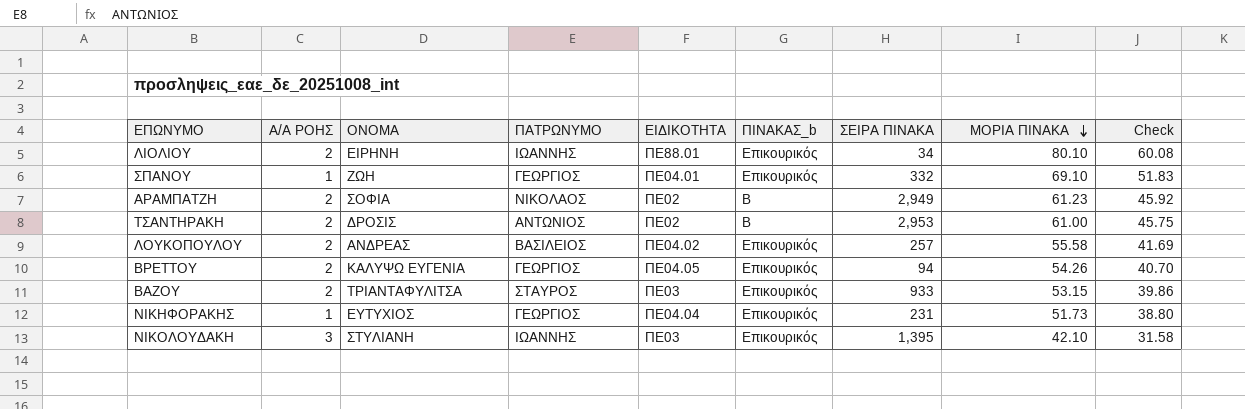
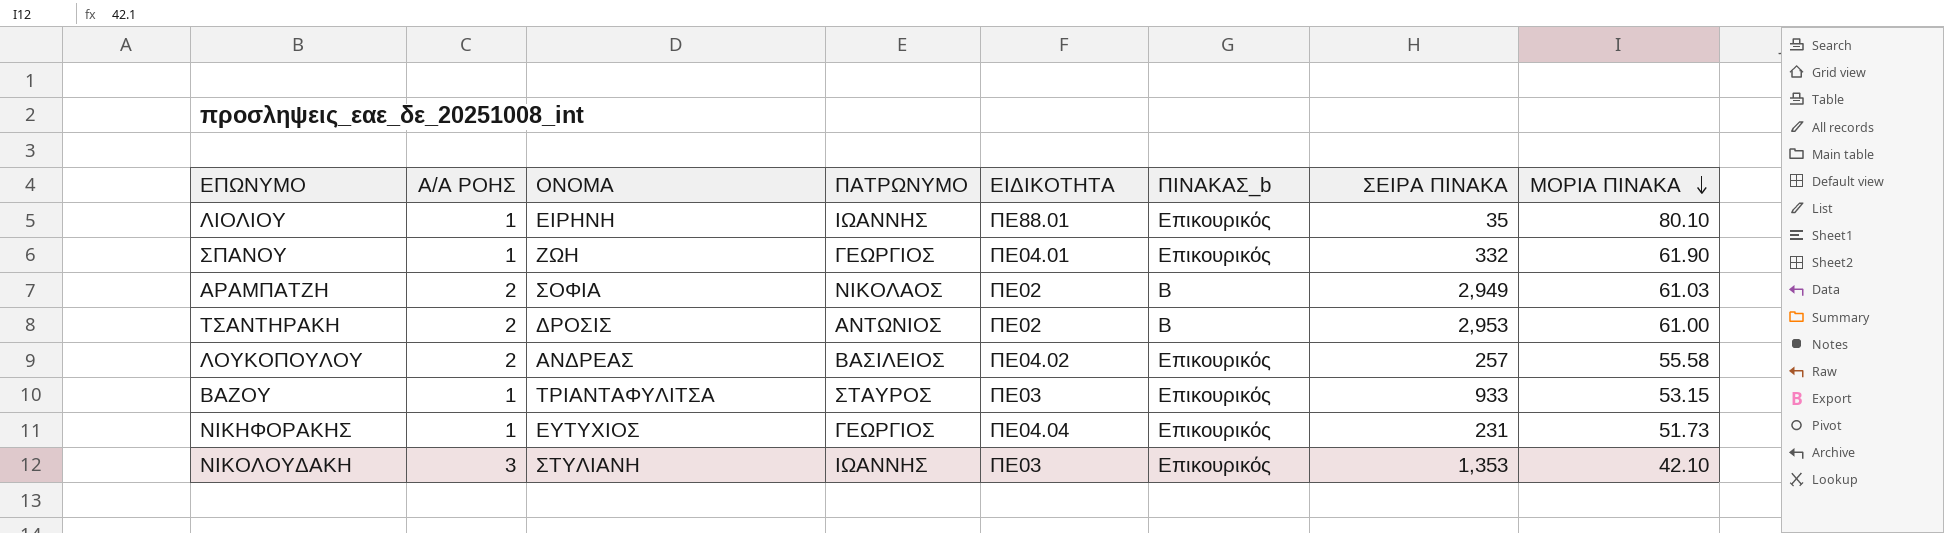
column Check | formula: [ΜΟΡΙΑ ΠΙΝΑΚΑ] * 0.75 -> none
row ΒΡΕΤΤΟΥ: 2 | ΚΑΛΥΨΩ ΕΥΓΕΝΙΑ | ΓΕΩΡΓΙΟΣ | ΠΕ04.05 | Επικουρικός | 94 | 54.26 | 40.70 -> none
ΛΙΟΛΙΟΥ | Α/Α ΡΟΗΣ: 2 -> 1
ΛΙΟΛΙΟΥ | ΣΕΙΡΑ ΠΙΝΑΚΑ: 34 -> 35
ΣΠΑΝΟΥ | ΜΟΡΙΑ ΠΙΝΑΚΑ: 69.10 -> 61.90
ΑΡΑΜΠΑΤΖΗ | ΜΟΡΙΑ ΠΙΝΑΚΑ: 61.23 -> 61.03
ΒΑΖΟΥ | Α/Α ΡΟΗΣ: 2 -> 1
ΝΙΚΟΛΟΥΔΑΚΗ | ΣΕΙΡΑ ΠΙΝΑΚΑ: 1,395 -> 1,353

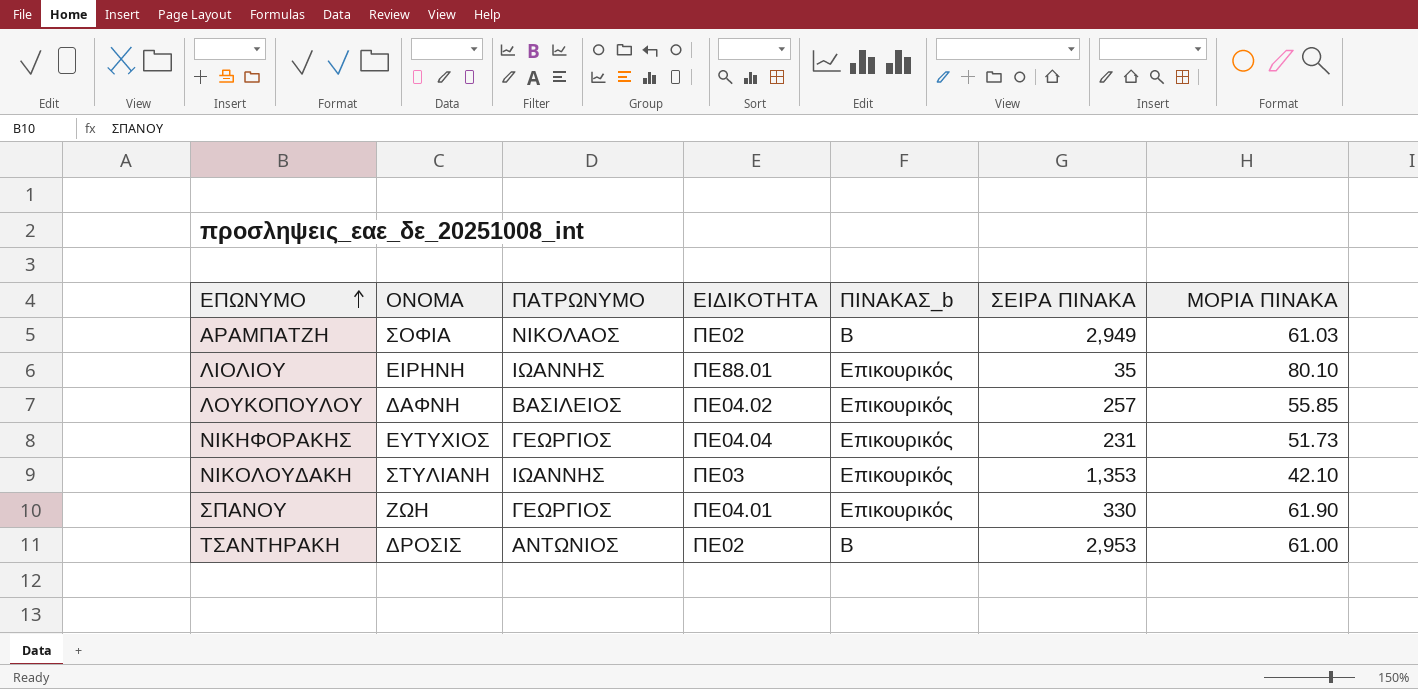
row order: ΜΟΡΙΑ ΠΙΝΑΚΑ descending -> ΕΠΩΝΥΜΟ ascending
column Α/Α ΡΟΗΣ | position: 2 -> none
row ΒΑΖΟΥ: 1 | ΤΡΙΑΝΤΑΦΥΛΙΤΣΑ | ΣΤΑΥΡΟΣ | ΠΕ03 | Επικουρικός | 933 | 53.15 -> none
ΛΟΥΚΟΠΟΥΛΟΥ | ΟΝΟΜΑ: ΑΝΔΡΕΑΣ -> ΔΑΦΝΗ
ΛΟΥΚΟΠΟΥΛΟΥ | ΜΟΡΙΑ ΠΙΝΑΚΑ: 55.58 -> 55.85
ΣΠΑΝΟΥ | ΣΕΙΡΑ ΠΙΝΑΚΑ: 332 -> 330

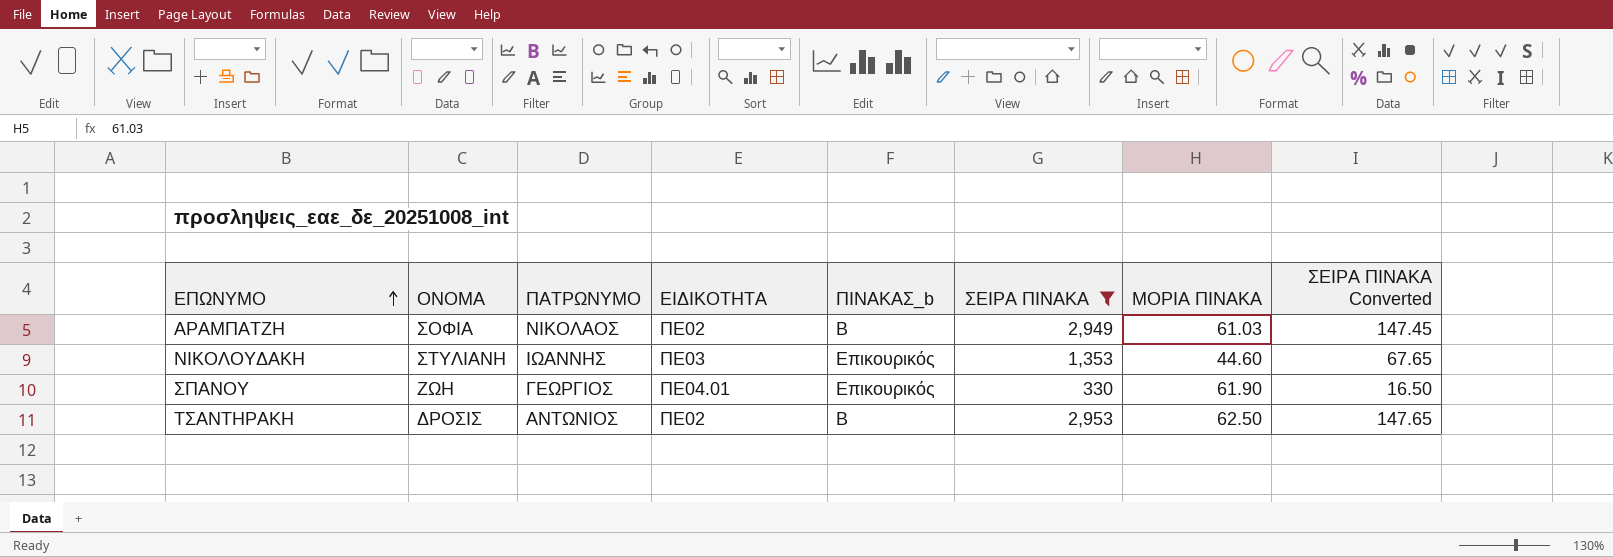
filter: none -> ΣΕΙΡΑ ΠΙΝΑΚΑ >= 330
column ΣΕΙΡΑ ΠΙΝΑΚΑ Converted | formula: none -> [ΣΕΙΡΑ ΠΙΝΑΚΑ] * 0.05
ΝΙΚΟΛΟΥΔΑΚΗ | ΜΟΡΙΑ ΠΙΝΑΚΑ: 42.10 -> 44.60
ΤΣΑΝΤΗΡΑΚΗ | ΜΟΡΙΑ ΠΙΝΑΚΑ: 61.00 -> 62.50

